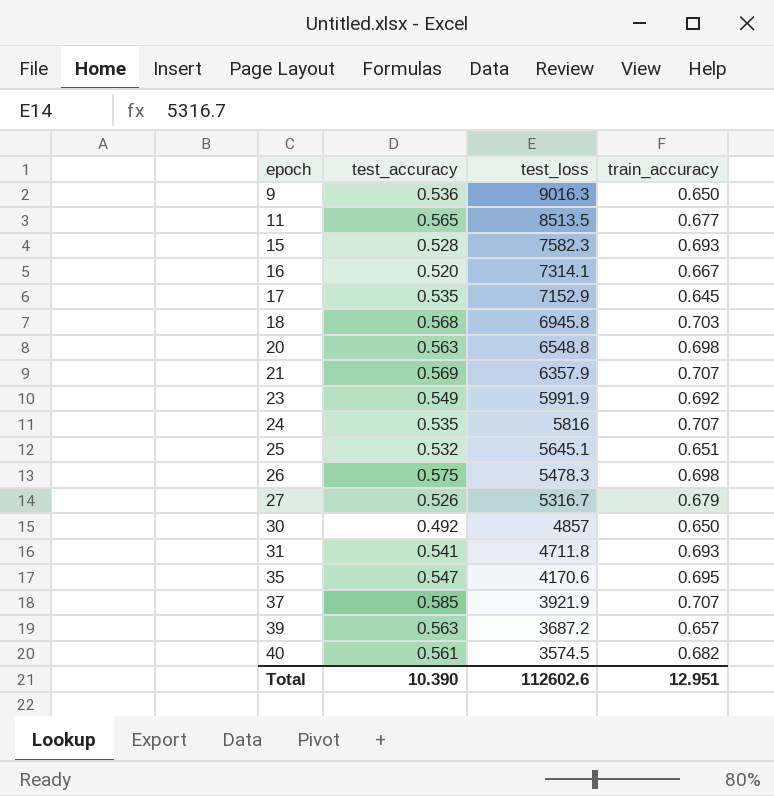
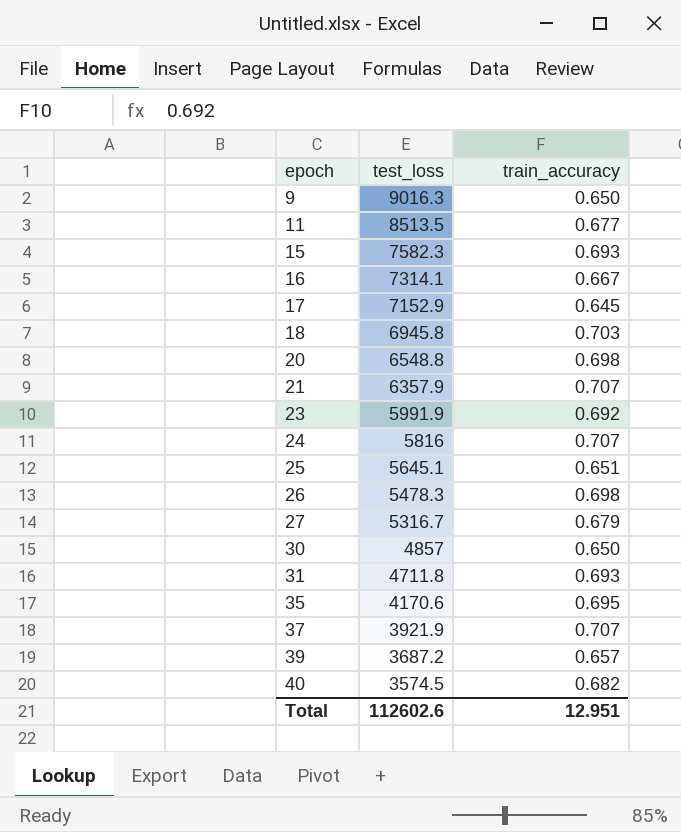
column test_accuracy | position: 2 -> none

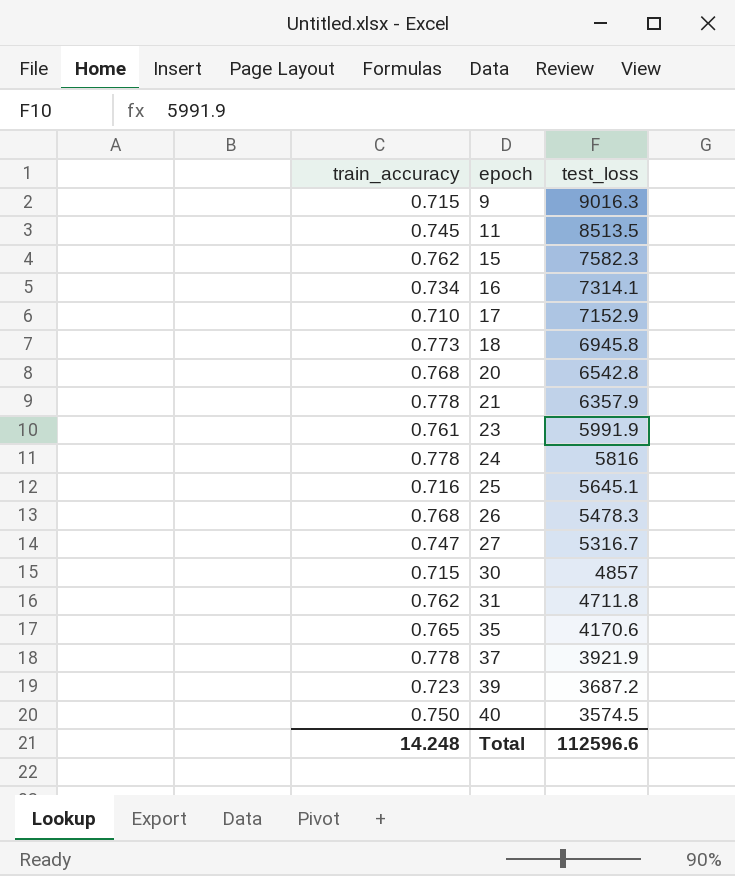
column train_accuracy | position: 3 -> 1
9 | train_accuracy: 0.650 -> 0.715
11 | train_accuracy: 0.677 -> 0.745
15 | train_accuracy: 0.693 -> 0.762
16 | train_accuracy: 0.667 -> 0.734
17 | train_accuracy: 0.645 -> 0.710
18 | train_accuracy: 0.703 -> 0.773
20 | train_accuracy: 0.698 -> 0.768
20 | test_loss: 6548.8 -> 6542.8
21 | train_accuracy: 0.707 -> 0.778
23 | train_accuracy: 0.692 -> 0.761
24 | train_accuracy: 0.707 -> 0.778
25 | train_accuracy: 0.651 -> 0.716
26 | train_accuracy: 0.698 -> 0.768
27 | train_accuracy: 0.679 -> 0.747
30 | train_accuracy: 0.650 -> 0.715
31 | train_accuracy: 0.693 -> 0.762
35 | train_accuracy: 0.695 -> 0.765
37 | train_accuracy: 0.707 -> 0.778
39 | train_accuracy: 0.657 -> 0.723
40 | train_accuracy: 0.682 -> 0.750
Total | train_accuracy: 12.951 -> 14.248
Total | test_loss: 112602.6 -> 112596.6

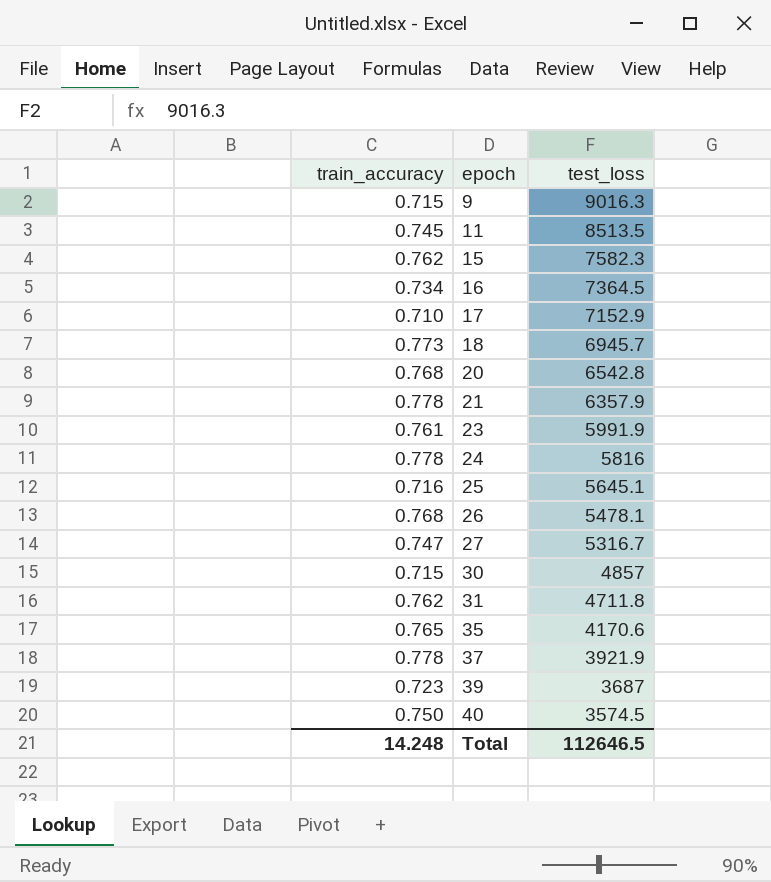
16 | test_loss: 7314.1 -> 7364.5
18 | test_loss: 6945.8 -> 6945.7
26 | test_loss: 5478.3 -> 5478.1
39 | test_loss: 3687.2 -> 3687
Total | test_loss: 112596.6 -> 112646.5

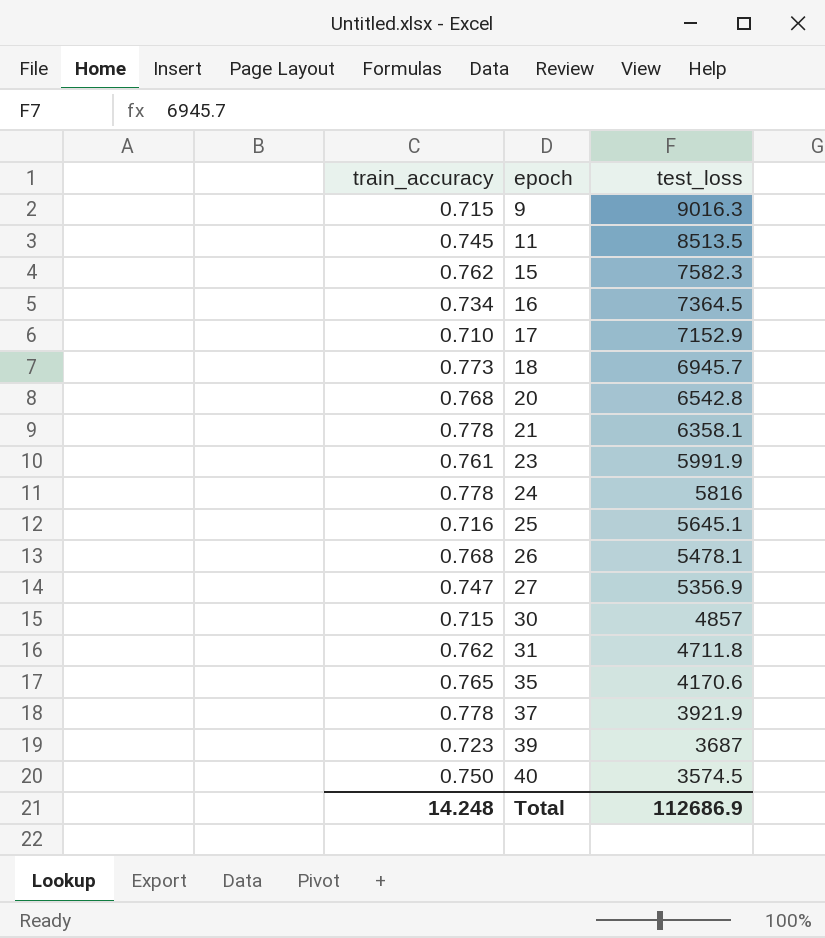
21 | test_loss: 6357.9 -> 6358.1
27 | test_loss: 5316.7 -> 5356.9
Total | test_loss: 112646.5 -> 112686.9

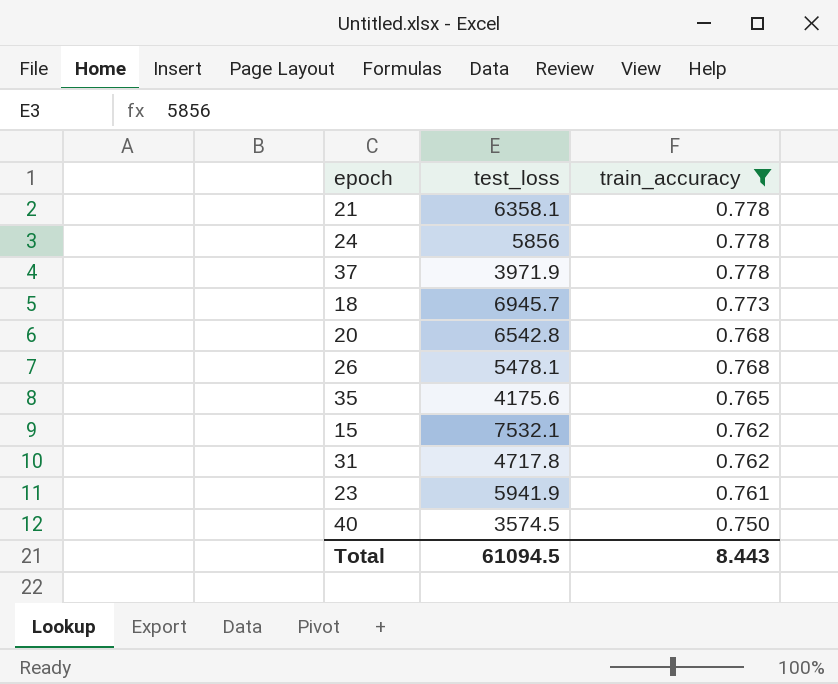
filter: none -> train_accuracy >= 0.750
row order: epoch ascending -> train_accuracy descending
column train_accuracy | position: 1 -> 3
24 | test_loss: 5816 -> 5856
37 | test_loss: 3921.9 -> 3971.9
35 | test_loss: 4170.6 -> 4175.6
15 | test_loss: 7582.3 -> 7532.1
31 | test_loss: 4711.8 -> 4717.8
23 | test_loss: 5991.9 -> 5941.9
Total | test_loss: 112686.9 -> 61094.5
Total | train_accuracy: 14.248 -> 8.443

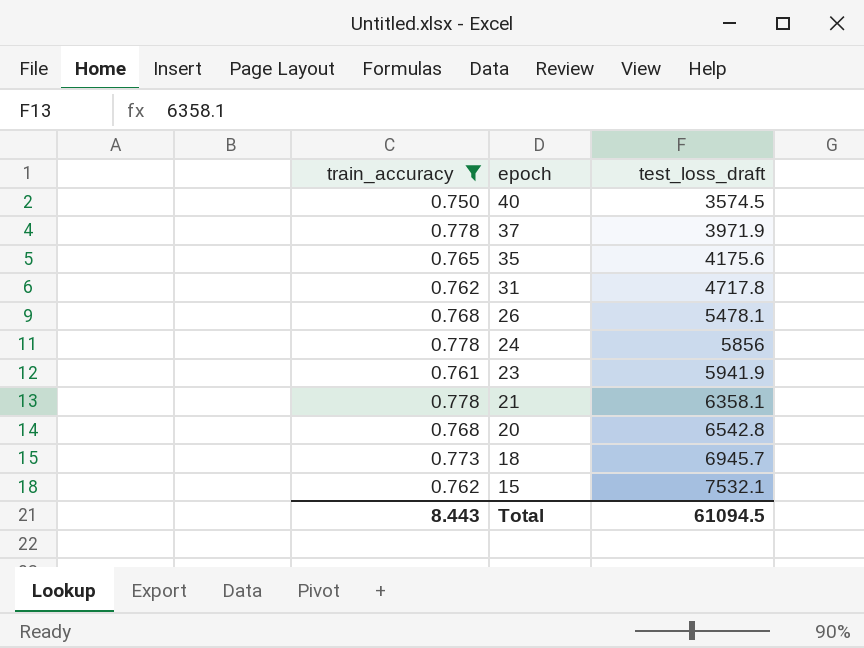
row order: train_accuracy descending -> epoch descending
column train_accuracy | position: 3 -> 1
column name: test_loss -> test_loss_draft

